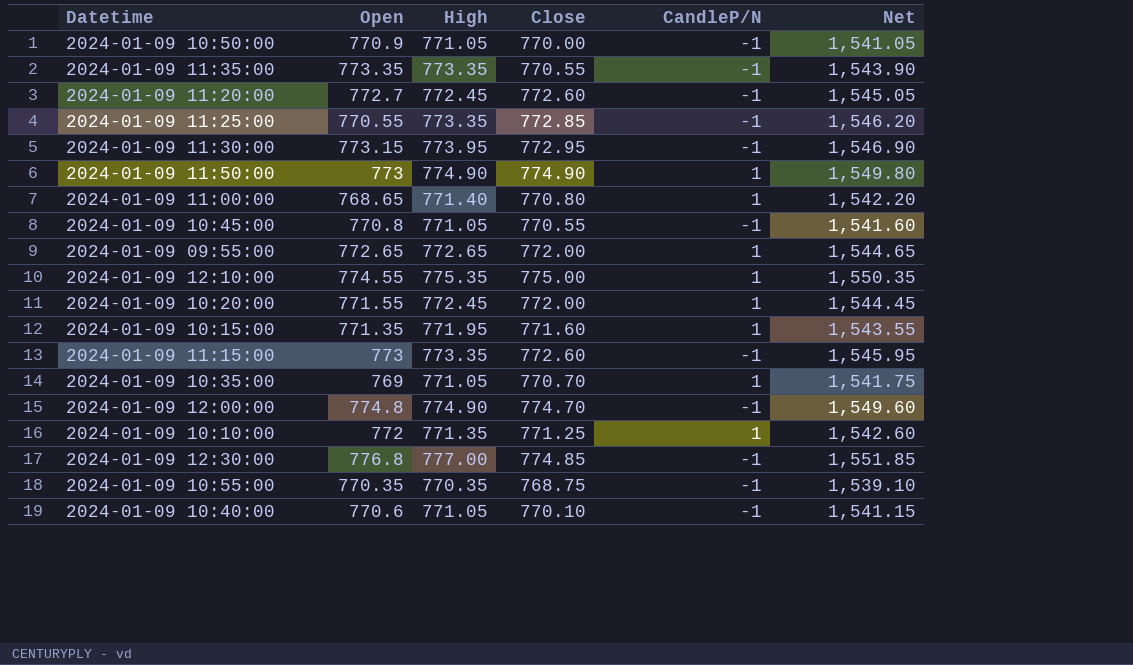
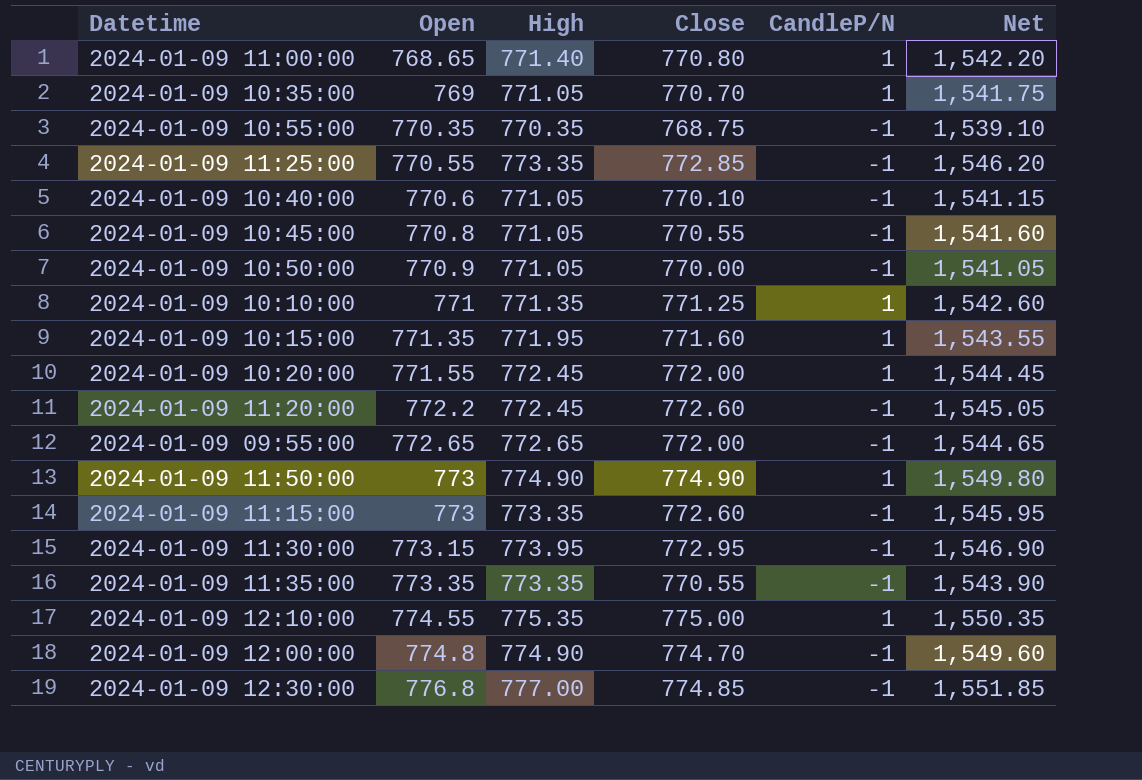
row order: none -> Open ascending
2024-01-09 10:10:00 | Open: 772 -> 771
2024-01-09 11:20:00 | Open: 772.7 -> 772.2
2024-01-09 09:55:00 | CandleP/N: 1 -> -1

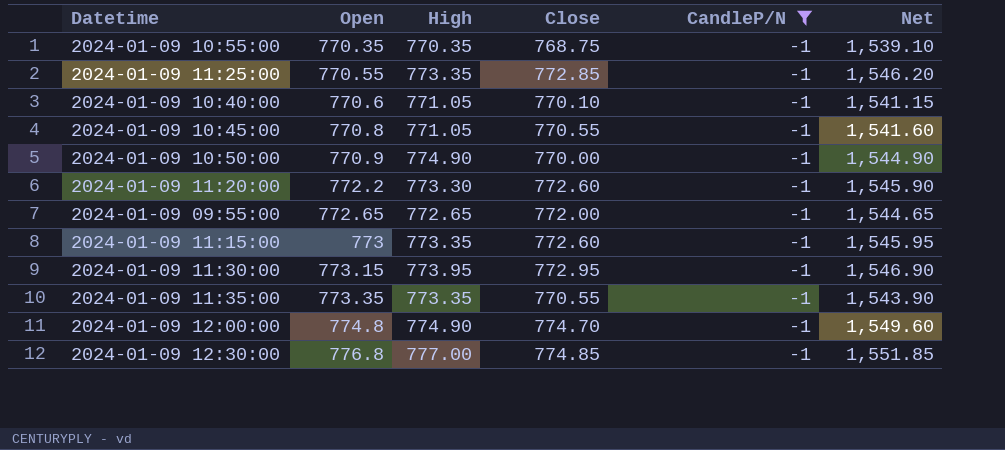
filter: none -> CandleP/N = -1
2024-01-09 10:50:00 | High: 771.05 -> 774.90
2024-01-09 10:50:00 | Net: 1,541.05 -> 1,544.90
2024-01-09 11:20:00 | High: 772.45 -> 773.30
2024-01-09 11:20:00 | Net: 1,545.05 -> 1,545.90

